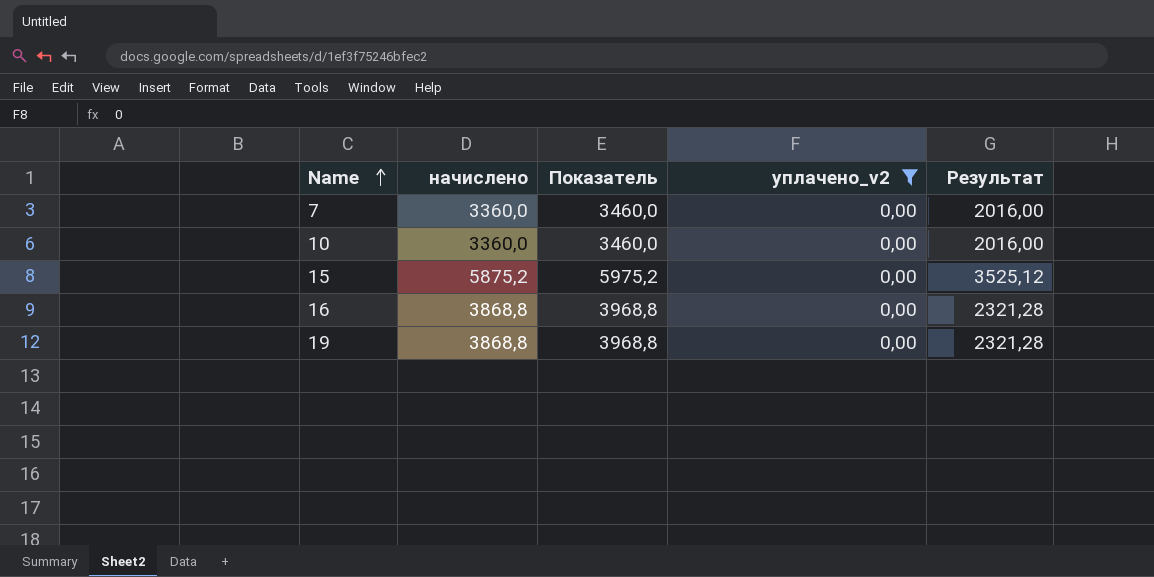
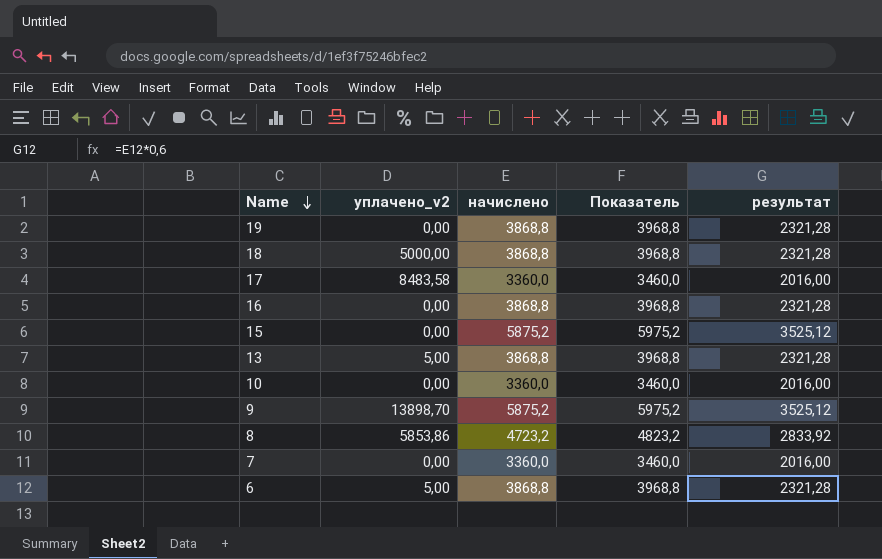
filter: уплачено_v2 = 0,00 -> none
row order: Name ascending -> Name descending
column уплачено_v2 | position: 4 -> 2
column name: Результат -> результат

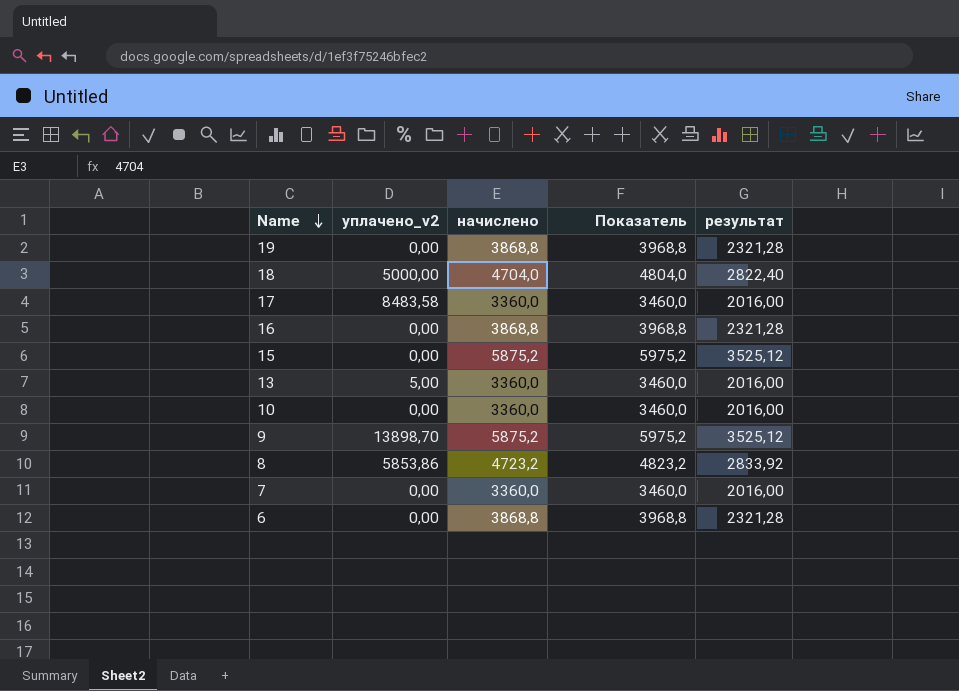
18 | начислено: 3868,8 -> 4704,0
18 | Показатель: 3968,8 -> 4804,0
18 | результат: 2321,28 -> 2822,40
13 | начислено: 3868,8 -> 3360,0
13 | Показатель: 3968,8 -> 3460,0
13 | результат: 2321,28 -> 2016,00
6 | уплачено_v2: 5,00 -> 0,00

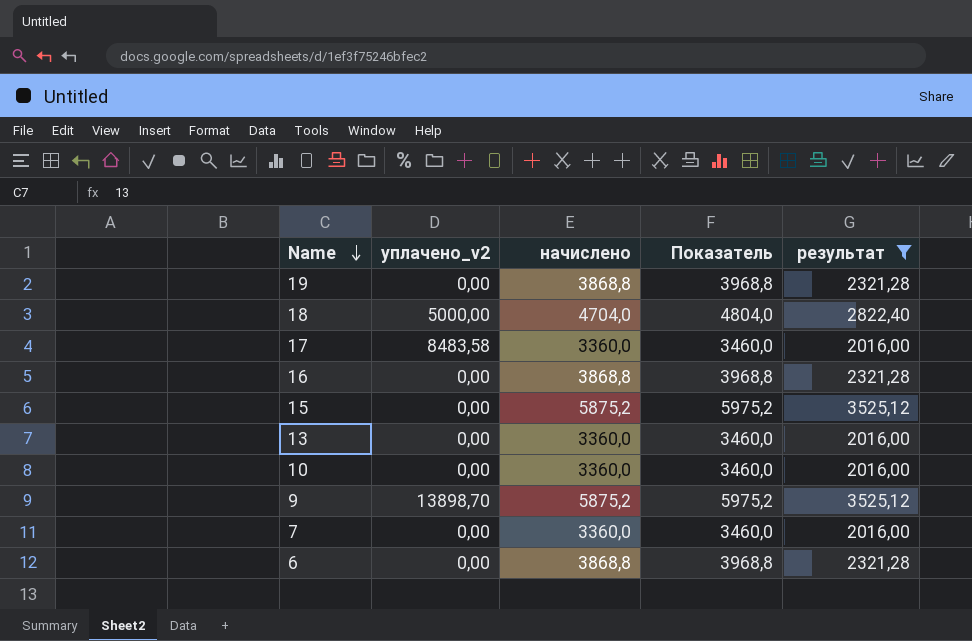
filter: none -> результат != 2833,92
13 | уплачено_v2: 5,00 -> 0,00

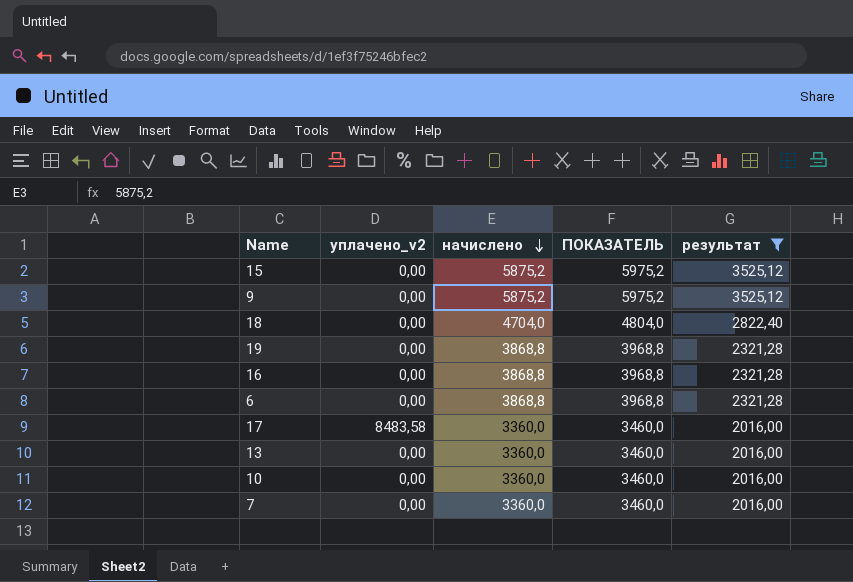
row order: Name descending -> начислено descending
column name: Показатель -> ПОКАЗАТЕЛЬ
9 | уплачено_v2: 13898,70 -> 0,00
18 | уплачено_v2: 5000,00 -> 0,00

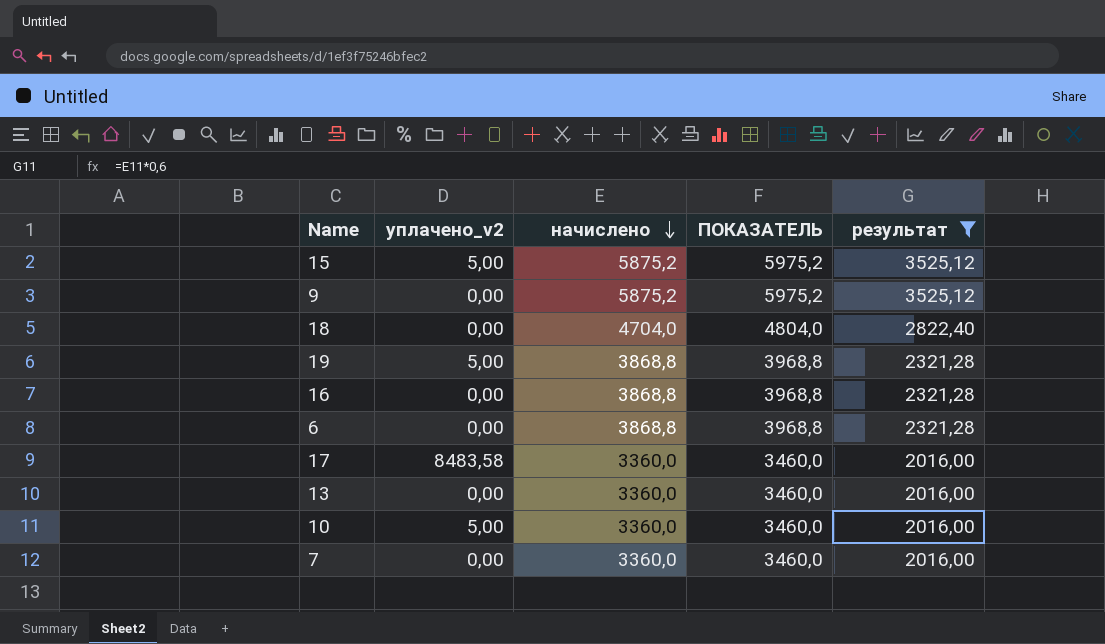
15 | уплачено_v2: 0,00 -> 5,00
19 | уплачено_v2: 0,00 -> 5,00
10 | уплачено_v2: 0,00 -> 5,00

